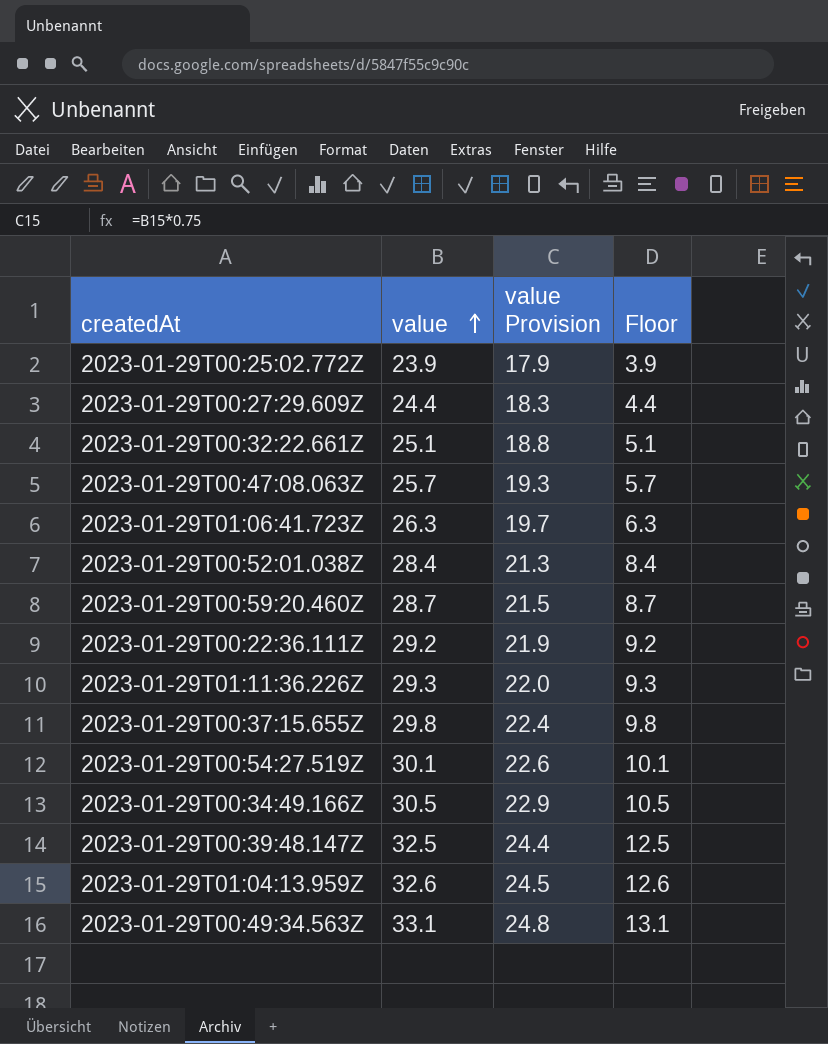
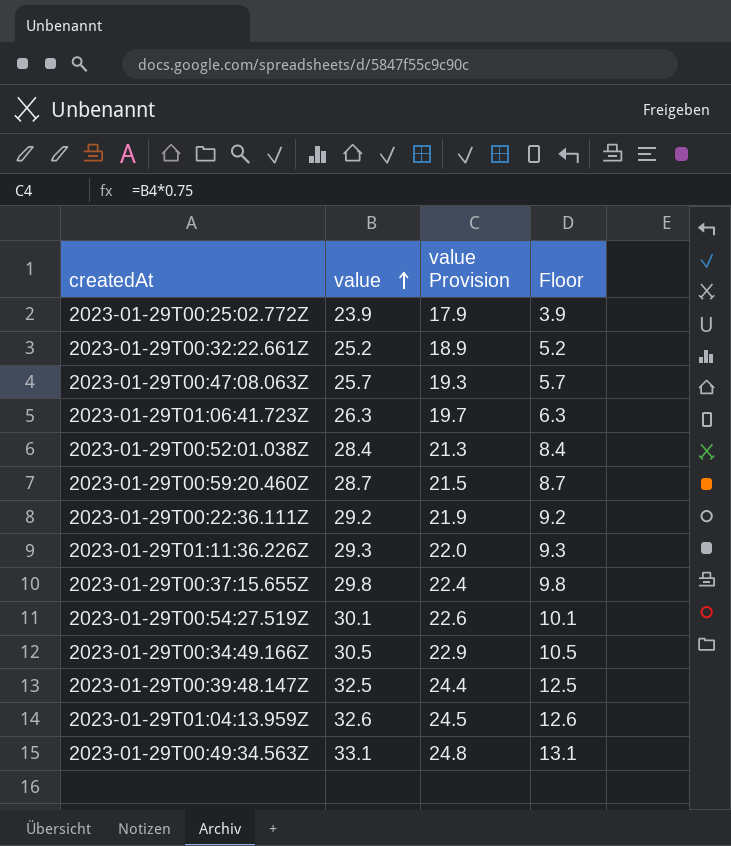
row 2023-01-29T00:27:29.609Z: 24.4 | 18.3 | 4.4 -> none
2023-01-29T00:32:22.661Z | value: 25.1 -> 25.2
2023-01-29T00:32:22.661Z | value Provision: 18.8 -> 18.9
2023-01-29T00:32:22.661Z | Floor: 5.1 -> 5.2

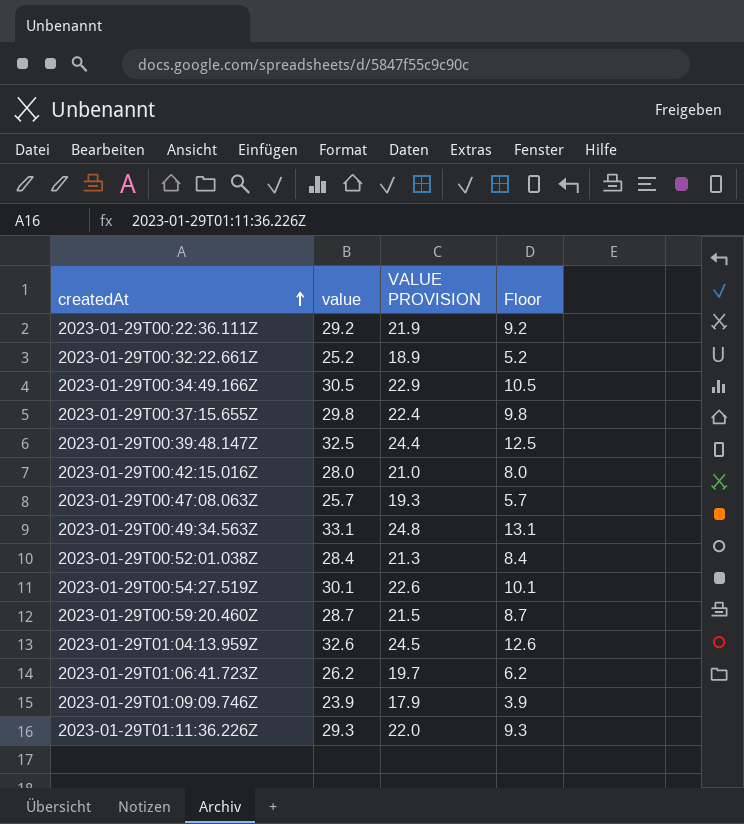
row order: value ascending -> createdAt ascending
column name: value Provision -> VALUE PROVISION
row 2023-01-29T00:25:02.772Z: 23.9 | 17.9 | 3.9 -> none
row 2023-01-29T00:42:15.016Z: none -> 28.0 | 21.0 | 8.0
2023-01-29T01:06:41.723Z | value: 26.3 -> 26.2
2023-01-29T01:06:41.723Z | Floor: 6.3 -> 6.2
row 2023-01-29T01:09:09.746Z: none -> 23.9 | 17.9 | 3.9

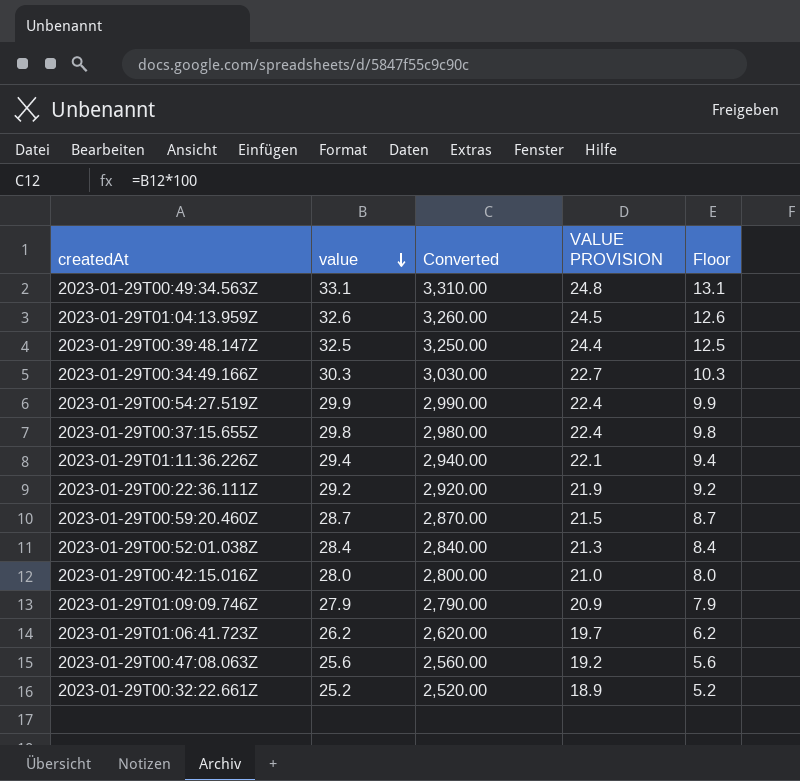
row order: createdAt ascending -> value descending
column Converted | formula: none -> [value] * 100
2023-01-29T00:34:49.166Z | value: 30.5 -> 30.3
2023-01-29T00:34:49.166Z | VALUE PROVISION: 22.9 -> 22.7
2023-01-29T00:34:49.166Z | Floor: 10.5 -> 10.3
2023-01-29T00:54:27.519Z | value: 30.1 -> 29.9
2023-01-29T00:54:27.519Z | VALUE PROVISION: 22.6 -> 22.4
2023-01-29T00:54:27.519Z | Floor: 10.1 -> 9.9
2023-01-29T01:11:36.226Z | value: 29.3 -> 29.4
2023-01-29T01:11:36.226Z | VALUE PROVISION: 22.0 -> 22.1
2023-01-29T01:11:36.226Z | Floor: 9.3 -> 9.4
2023-01-29T01:09:09.746Z | value: 23.9 -> 27.9
2023-01-29T01:09:09.746Z | VALUE PROVISION: 17.9 -> 20.9
2023-01-29T01:09:09.746Z | Floor: 3.9 -> 7.9
2023-01-29T00:47:08.063Z | value: 25.7 -> 25.6
2023-01-29T00:47:08.063Z | VALUE PROVISION: 19.3 -> 19.2
2023-01-29T00:47:08.063Z | Floor: 5.7 -> 5.6

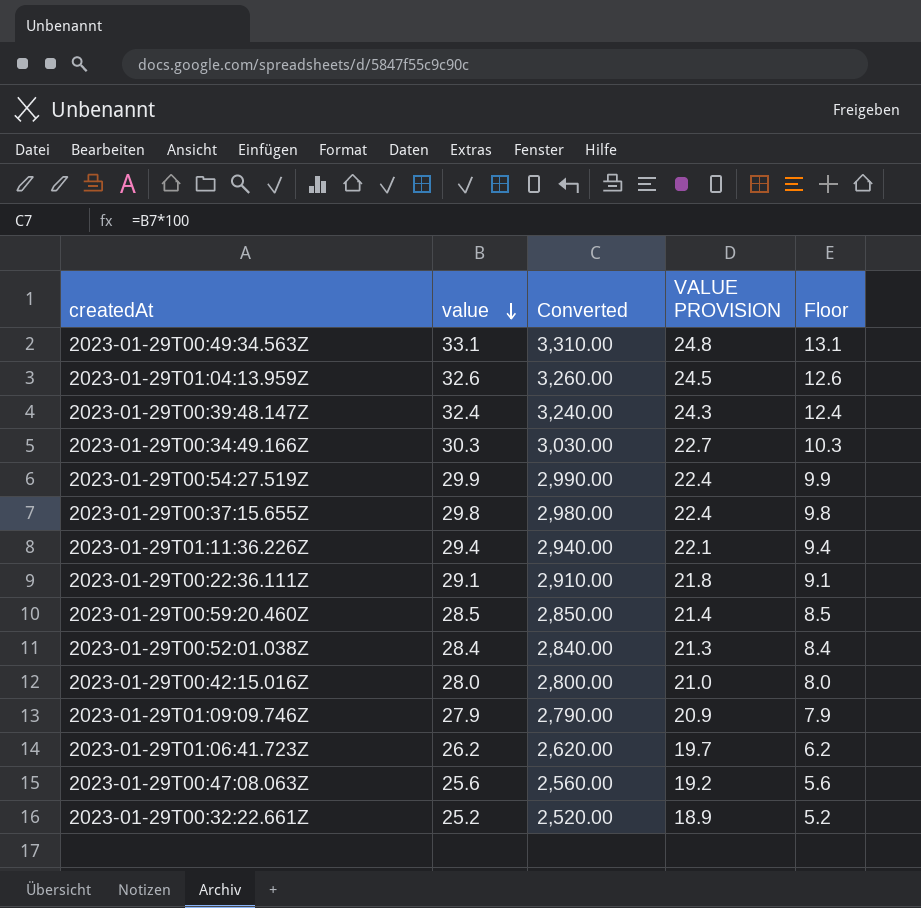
2023-01-29T00:39:48.147Z | value: 32.5 -> 32.4
2023-01-29T00:39:48.147Z | Converted: 3,250.00 -> 3,240.00
2023-01-29T00:39:48.147Z | VALUE PROVISION: 24.4 -> 24.3
2023-01-29T00:39:48.147Z | Floor: 12.5 -> 12.4
2023-01-29T00:22:36.111Z | value: 29.2 -> 29.1
2023-01-29T00:22:36.111Z | Converted: 2,920.00 -> 2,910.00
2023-01-29T00:22:36.111Z | VALUE PROVISION: 21.9 -> 21.8
2023-01-29T00:22:36.111Z | Floor: 9.2 -> 9.1
2023-01-29T00:59:20.460Z | value: 28.7 -> 28.5
2023-01-29T00:59:20.460Z | Converted: 2,870.00 -> 2,850.00
2023-01-29T00:59:20.460Z | VALUE PROVISION: 21.5 -> 21.4
2023-01-29T00:59:20.460Z | Floor: 8.7 -> 8.5

